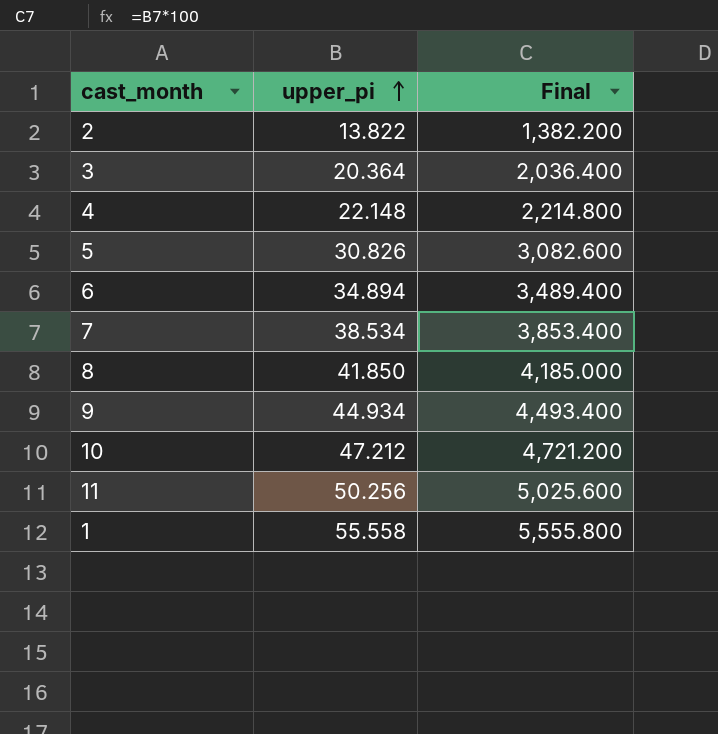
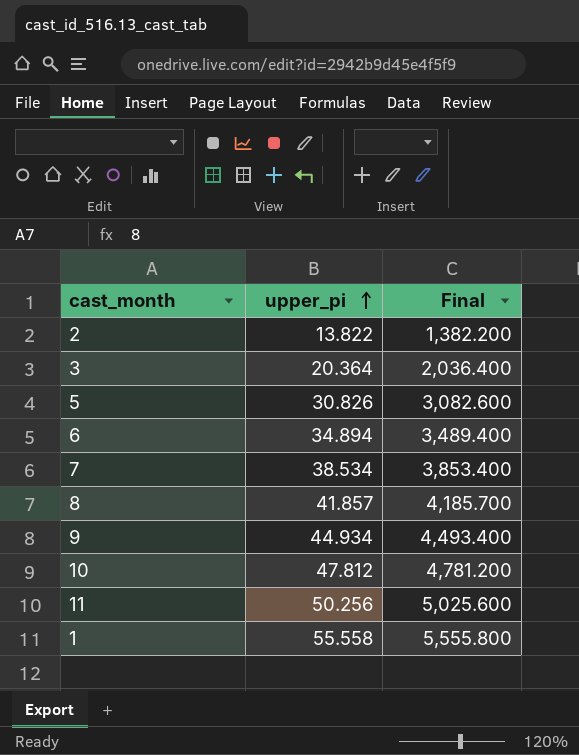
row 4: 22.148 | 2,214.800 -> none
8 | upper_pi: 41.850 -> 41.857
8 | Final: 4,185.000 -> 4,185.700
10 | upper_pi: 47.212 -> 47.812
10 | Final: 4,721.200 -> 4,781.200

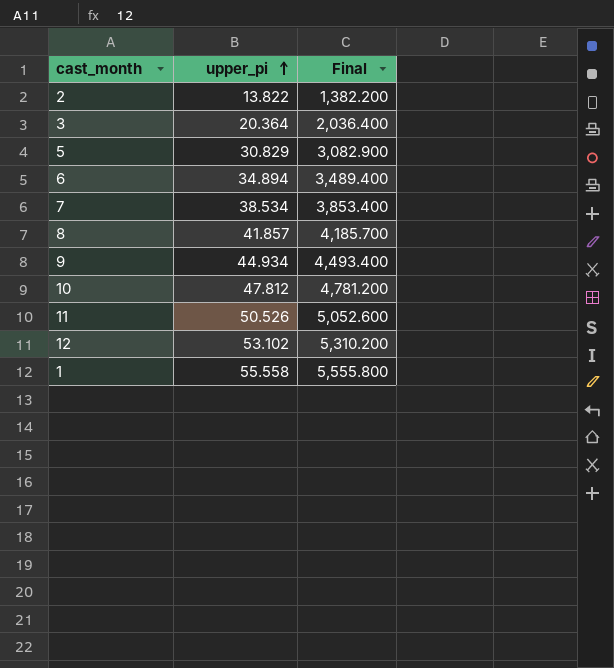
5 | upper_pi: 30.826 -> 30.829
5 | Final: 3,082.600 -> 3,082.900
11 | upper_pi: 50.256 -> 50.526
11 | Final: 5,025.600 -> 5,052.600
row 12: none -> 53.102 | 5,310.200

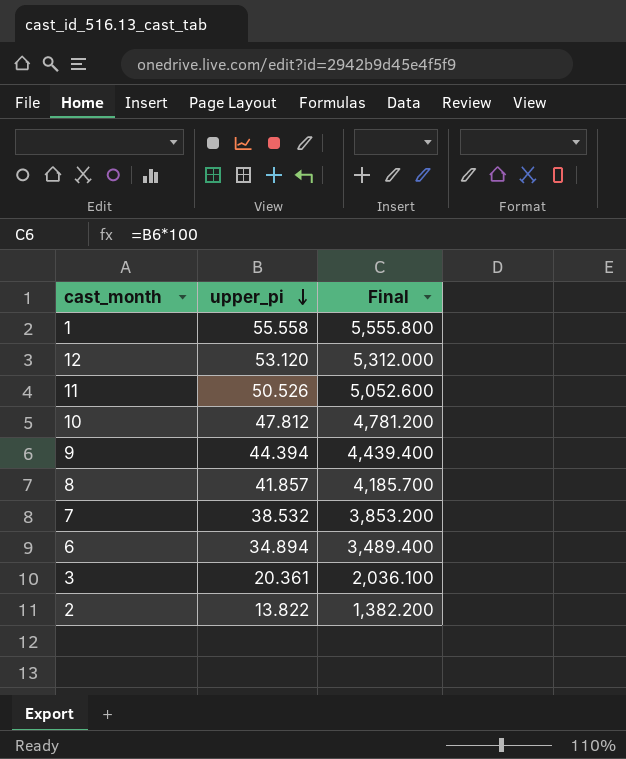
row order: upper_pi ascending -> upper_pi descending
row 5: 30.829 | 3,082.900 -> none
12 | upper_pi: 53.102 -> 53.120
12 | Final: 5,310.200 -> 5,312.000
9 | upper_pi: 44.934 -> 44.394
9 | Final: 4,493.400 -> 4,439.400
7 | upper_pi: 38.534 -> 38.532
7 | Final: 3,853.400 -> 3,853.200
3 | upper_pi: 20.364 -> 20.361
3 | Final: 2,036.400 -> 2,036.100

